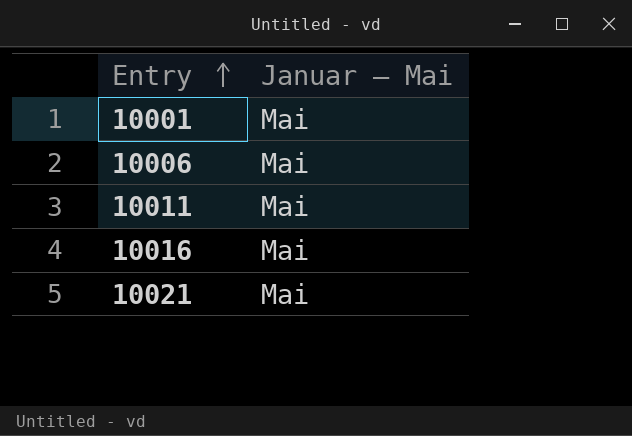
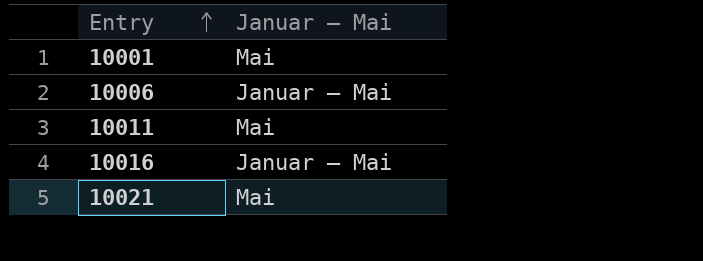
10006 | Januar – Mai: Mai -> Januar – Mai
10016 | Januar – Mai: Mai -> Januar – Mai

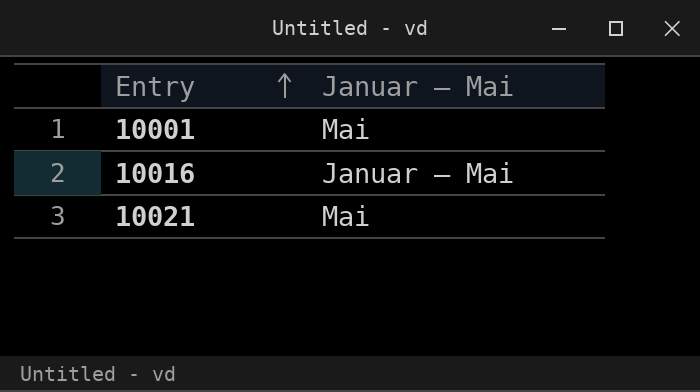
row 10006: Januar – Mai -> none
row 10011: Mai -> none

